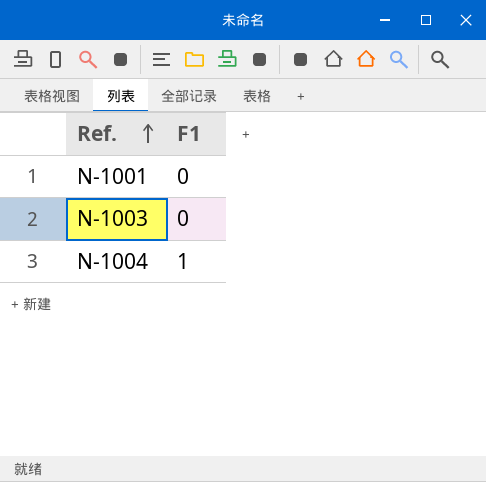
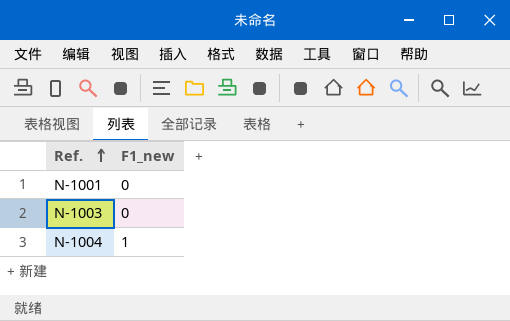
column name: F1 -> F1_new

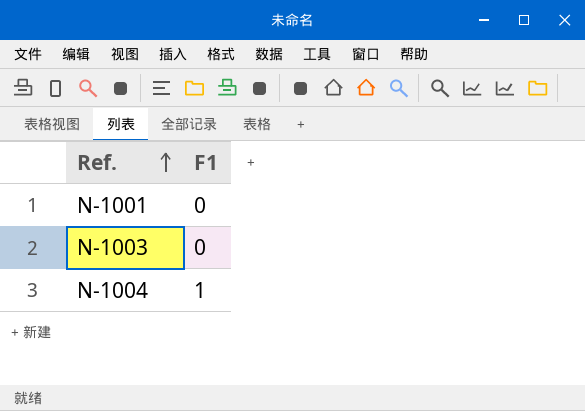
column name: F1_new -> F1

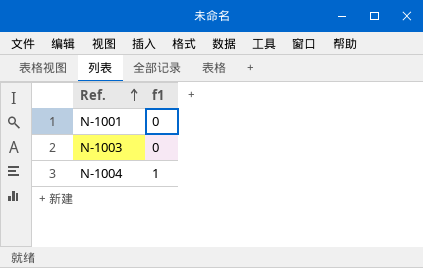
column name: F1 -> f1

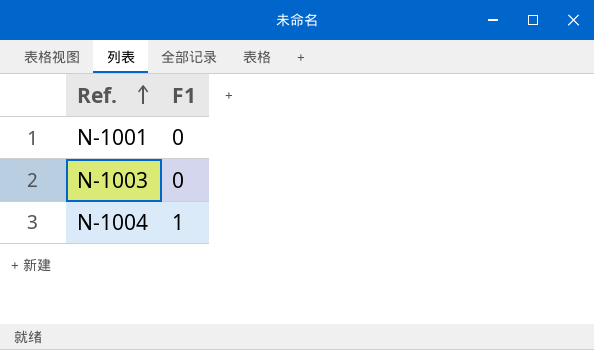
column name: f1 -> F1

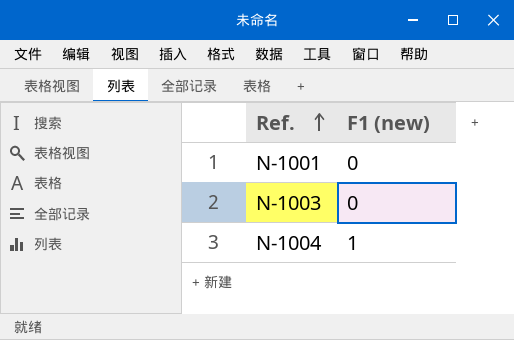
column name: F1 -> F1 (new)

